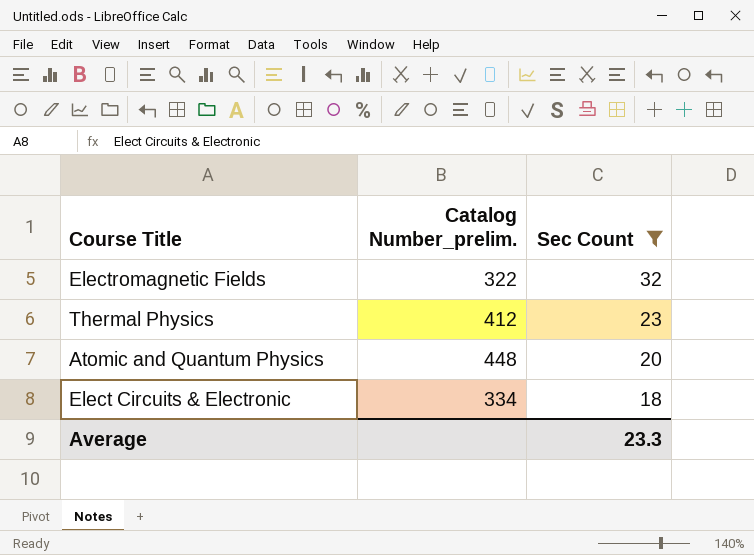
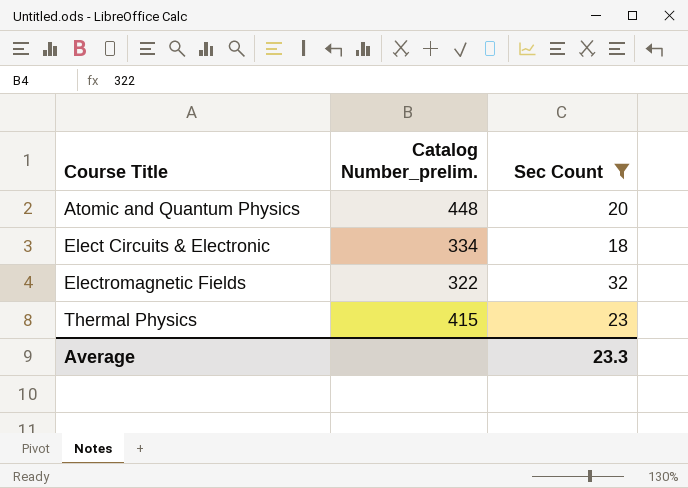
row order: Sec Count descending -> Course Title ascending
Thermal Physics | Catalog Number_prelim.: 412 -> 415

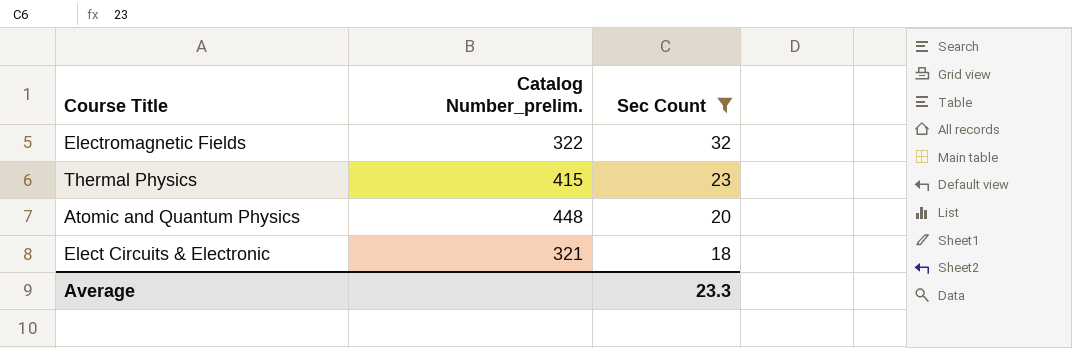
row order: Course Title ascending -> Sec Count descending
Elect Circuits & Electronic | Catalog Number_prelim.: 334 -> 321

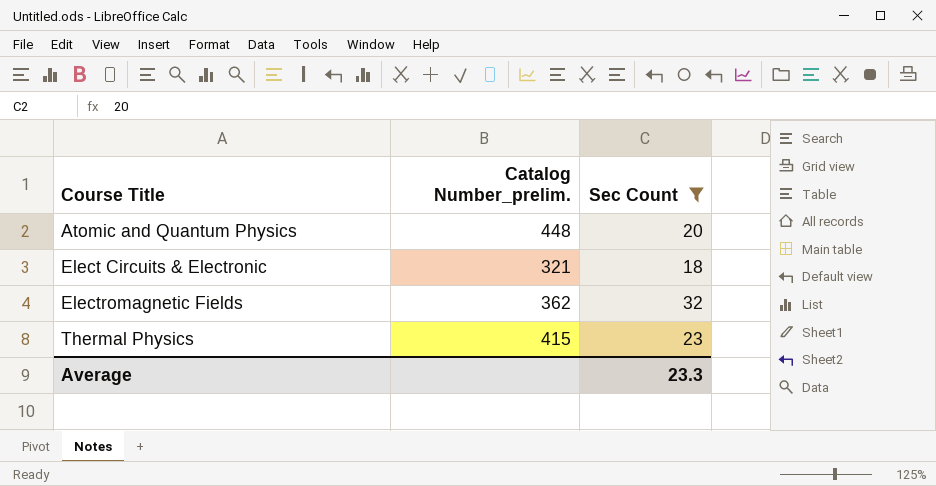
row order: Sec Count descending -> Course Title ascending
Electromagnetic Fields | Catalog Number_prelim.: 322 -> 362

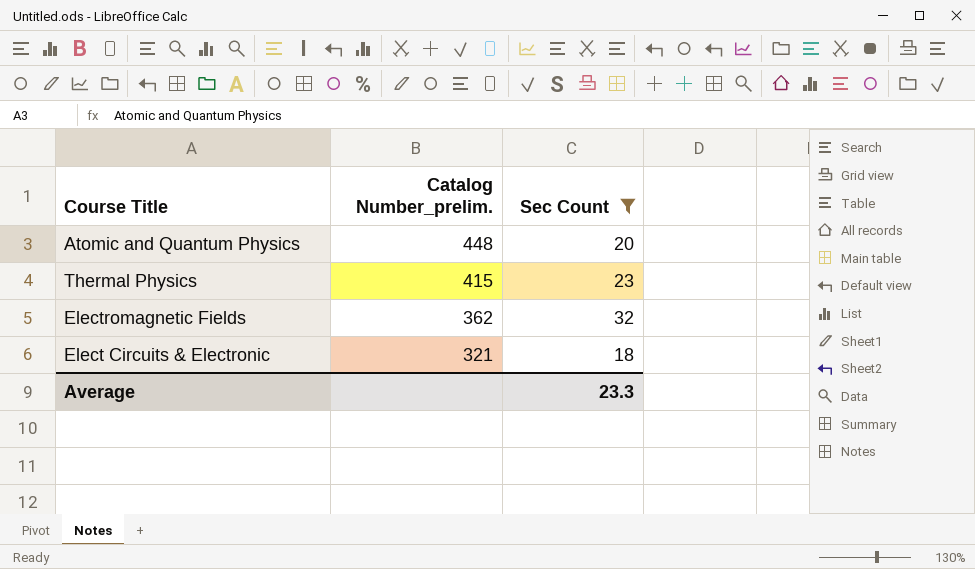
row order: Course Title ascending -> Catalog Number_prelim. descending

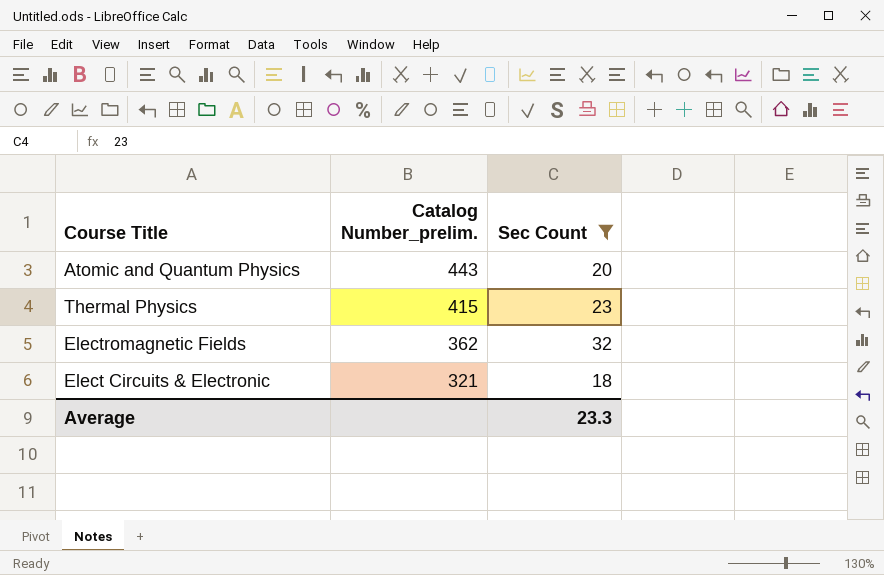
Atomic and Quantum Physics | Catalog Number_prelim.: 448 -> 443

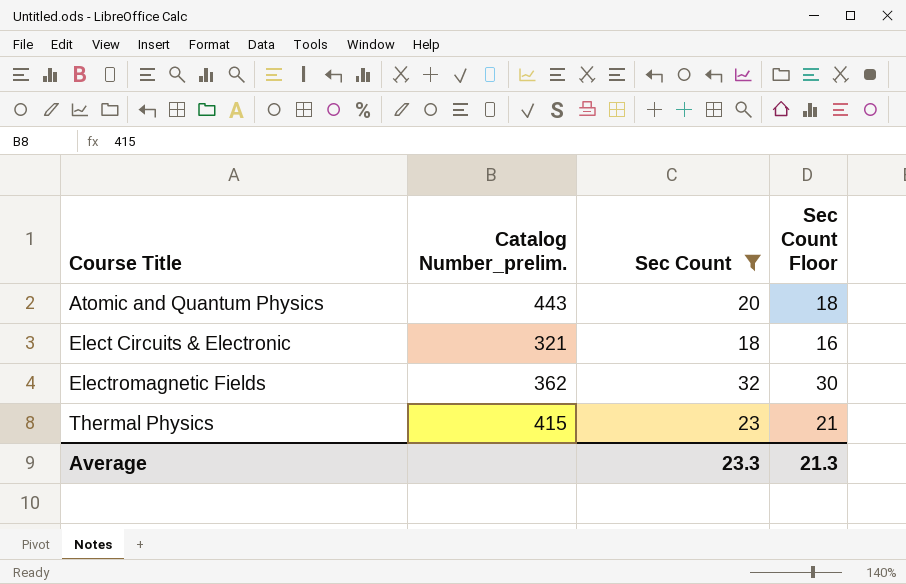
row order: Catalog Number_prelim. descending -> Course Title ascending
column Sec Count Floor | formula: none -> [Sec Count] - 2

